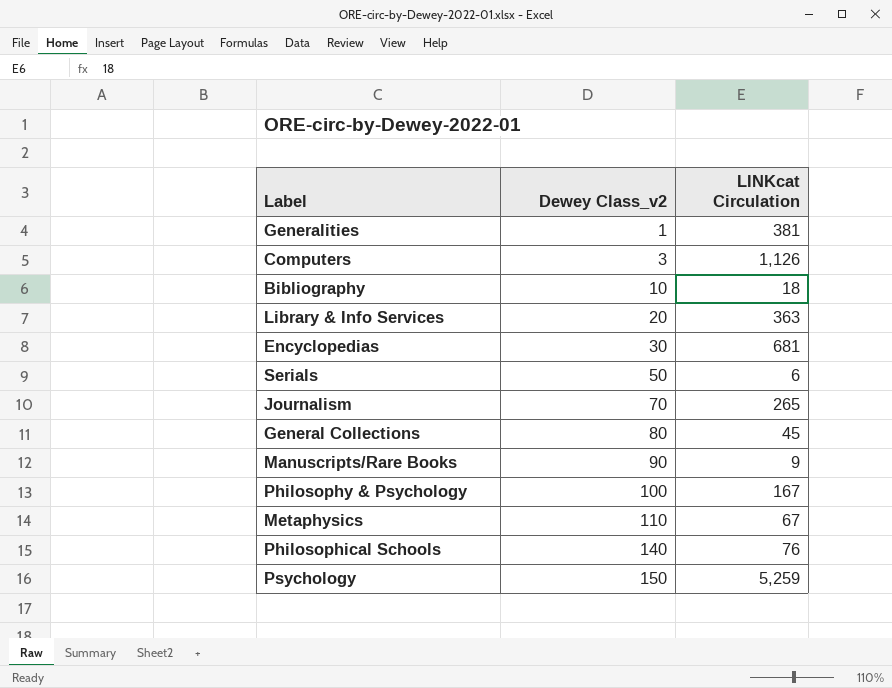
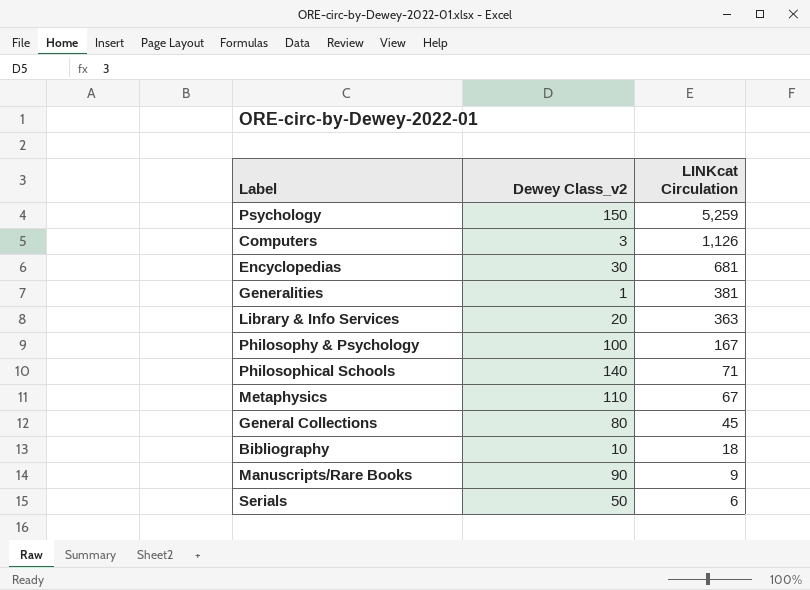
row order: Dewey Class_v2 ascending -> LINKcat Circulation descending
row Journalism: 70 | 265 -> none
Philosophical Schools | LINKcat Circulation: 76 -> 71

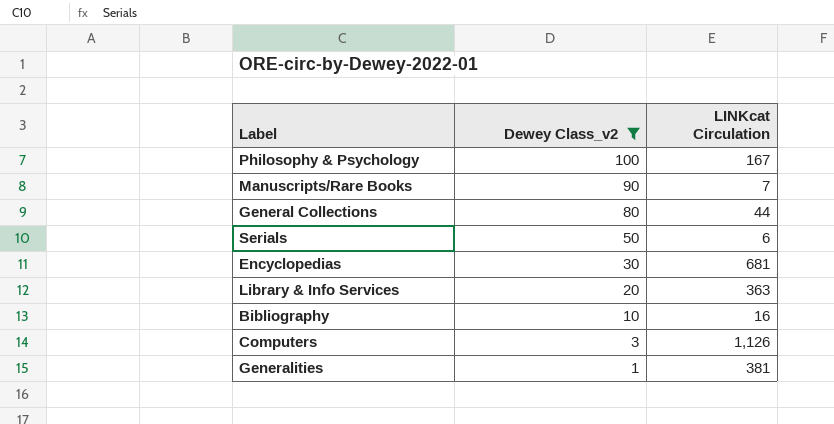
filter: none -> Dewey Class_v2 <= 100
row order: LINKcat Circulation descending -> Dewey Class_v2 descending
Manuscripts/Rare Books | LINKcat Circulation: 9 -> 7
General Collections | LINKcat Circulation: 45 -> 44
Bibliography | LINKcat Circulation: 18 -> 16

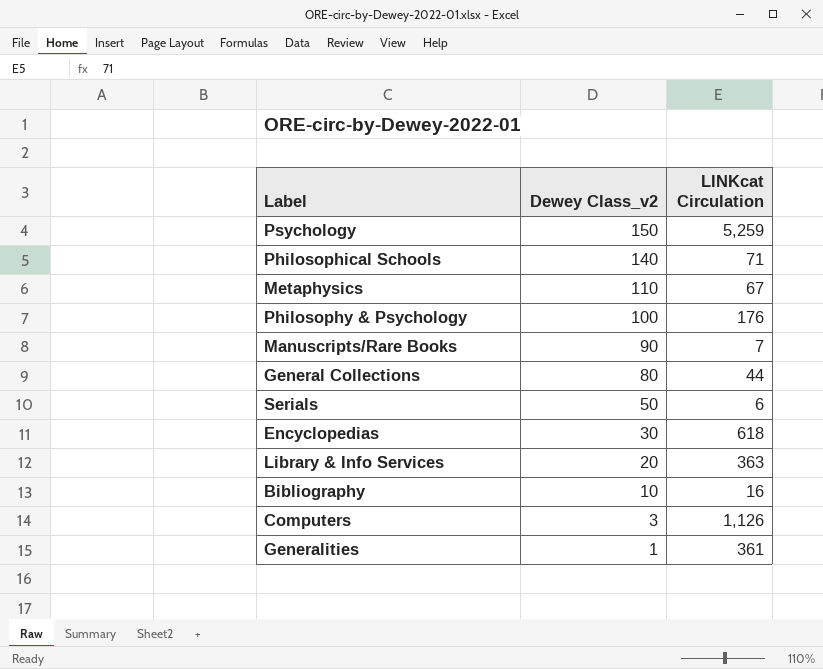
filter: Dewey Class_v2 <= 100 -> none
Philosophy & Psychology | LINKcat Circulation: 167 -> 176
Encyclopedias | LINKcat Circulation: 681 -> 618
Generalities | LINKcat Circulation: 381 -> 361

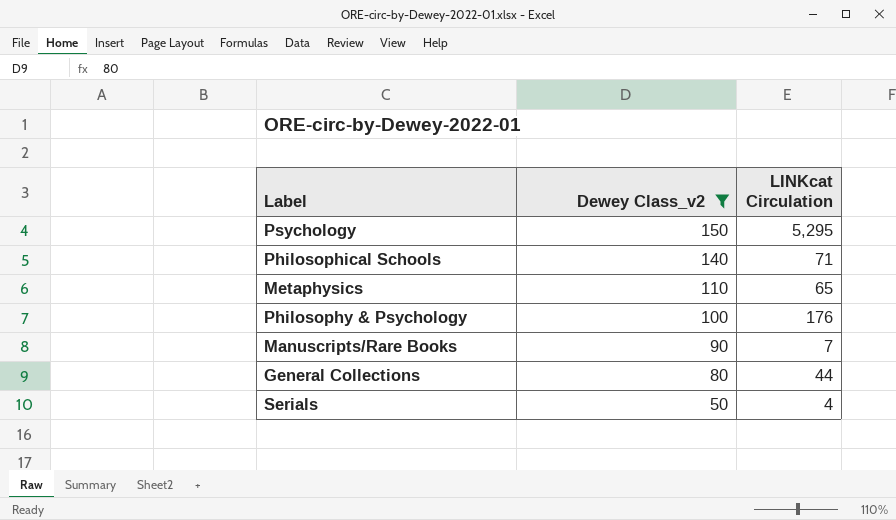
filter: none -> Dewey Class_v2 >= 50
Psychology | LINKcat Circulation: 5,259 -> 5,295
Metaphysics | LINKcat Circulation: 67 -> 65
Serials | LINKcat Circulation: 6 -> 4

